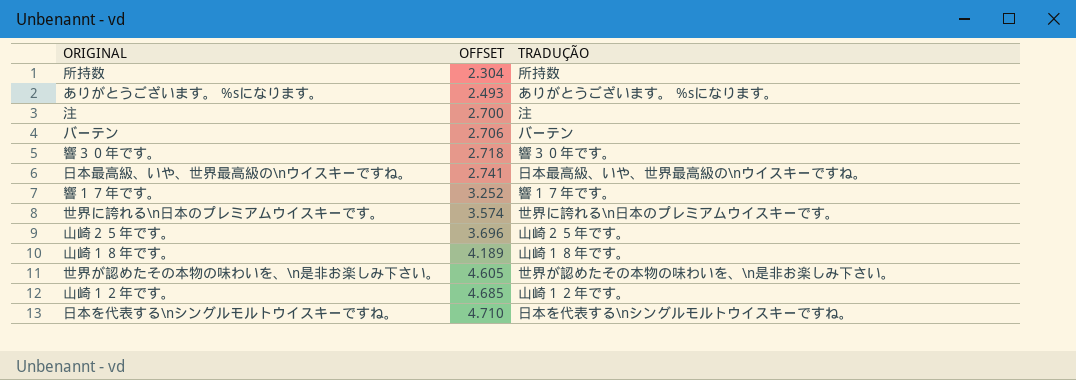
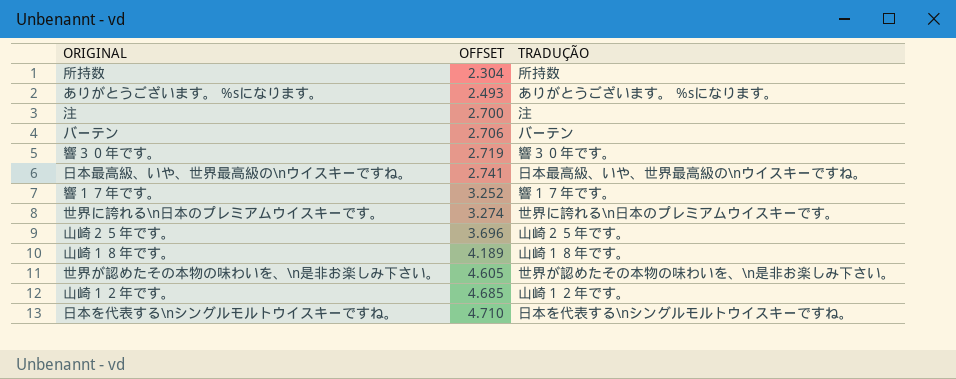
響３０年です。 | OFFSET: 2.718 -> 2.719
世界に誇れる\n日本のプレミアムウイスキーです。 | OFFSET: 3.574 -> 3.274

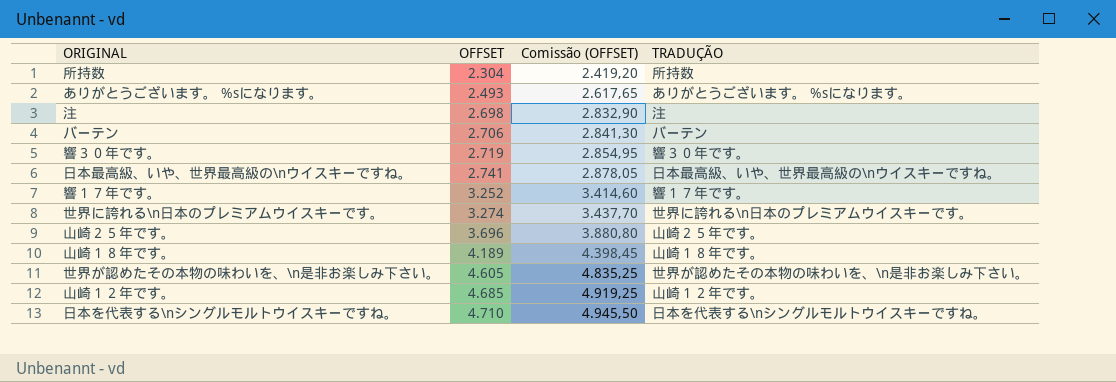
column Comissão (OFFSET) | formula: none -> [OFFSET] * 1,05
注 | OFFSET: 2.700 -> 2.698

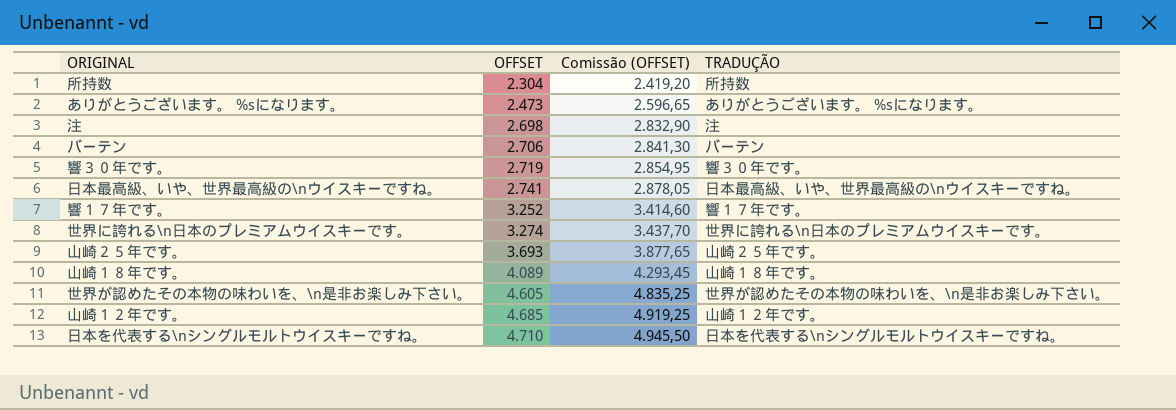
ありがとうございます。 %sになります。 | OFFSET: 2.493 -> 2.473
ありがとうございます。 %sになります。 | Comissão (OFFSET): 2.617,65 -> 2.596,65
山崎２５年です。 | OFFSET: 3.696 -> 3.693
山崎２５年です。 | Comissão (OFFSET): 3.880,80 -> 3.877,65
山崎１８年です。 | OFFSET: 4.189 -> 4.089
山崎１８年です。 | Comissão (OFFSET): 4.398,45 -> 4.293,45

